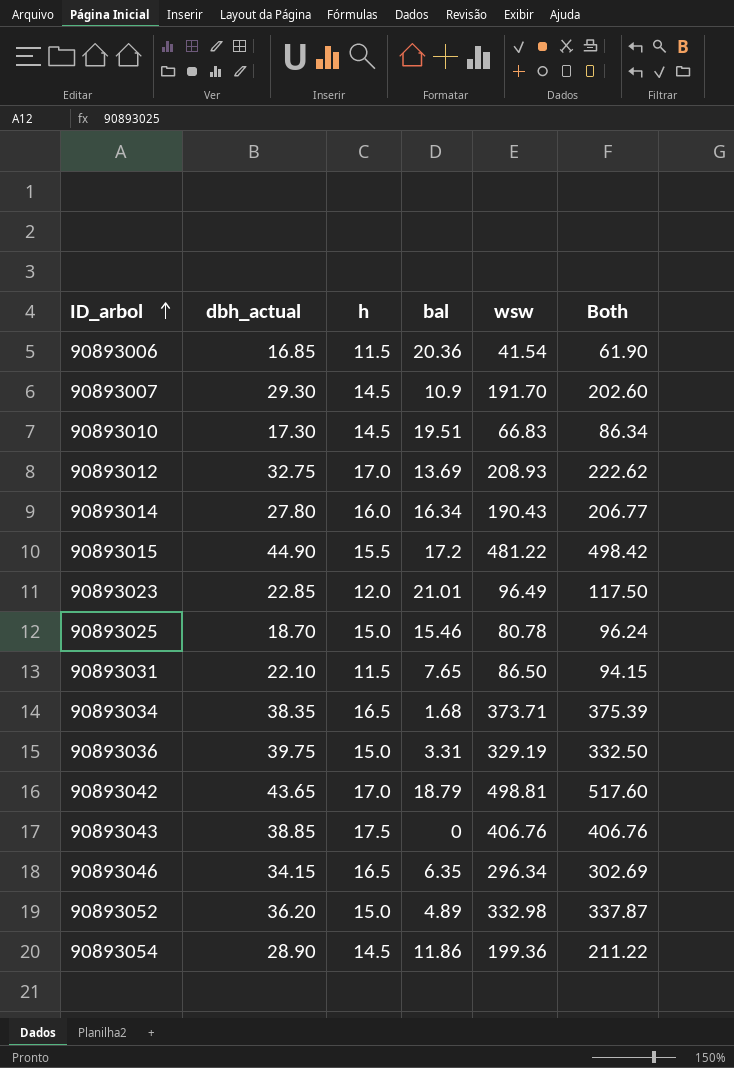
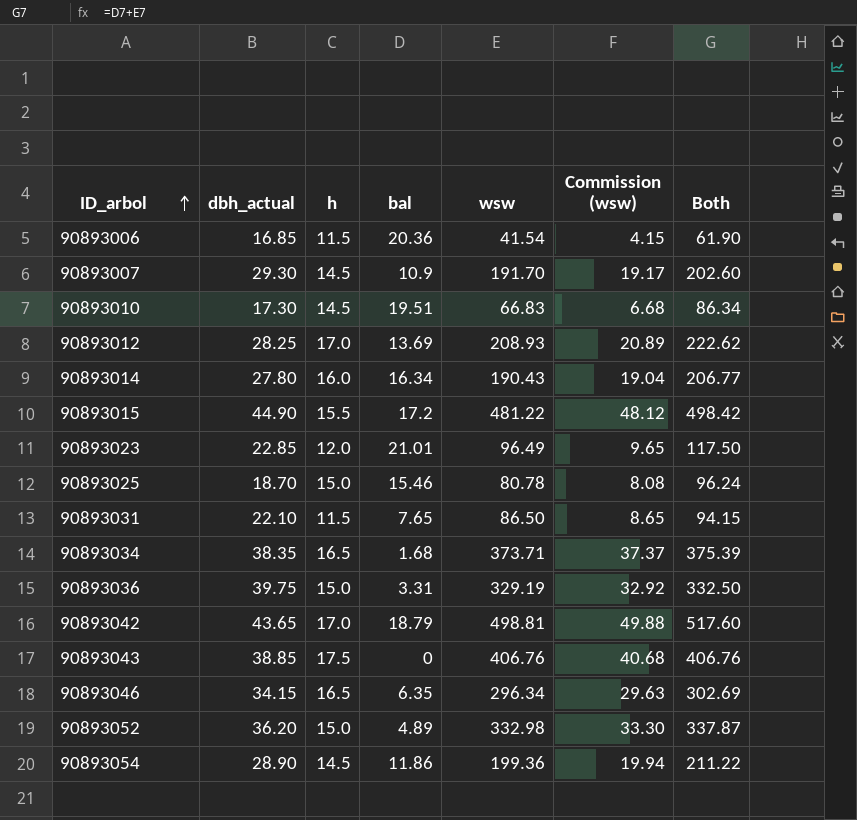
column Commission (wsw) | formula: none -> [wsw] * 0.1
90893012 | dbh_actual: 32.75 -> 28.25

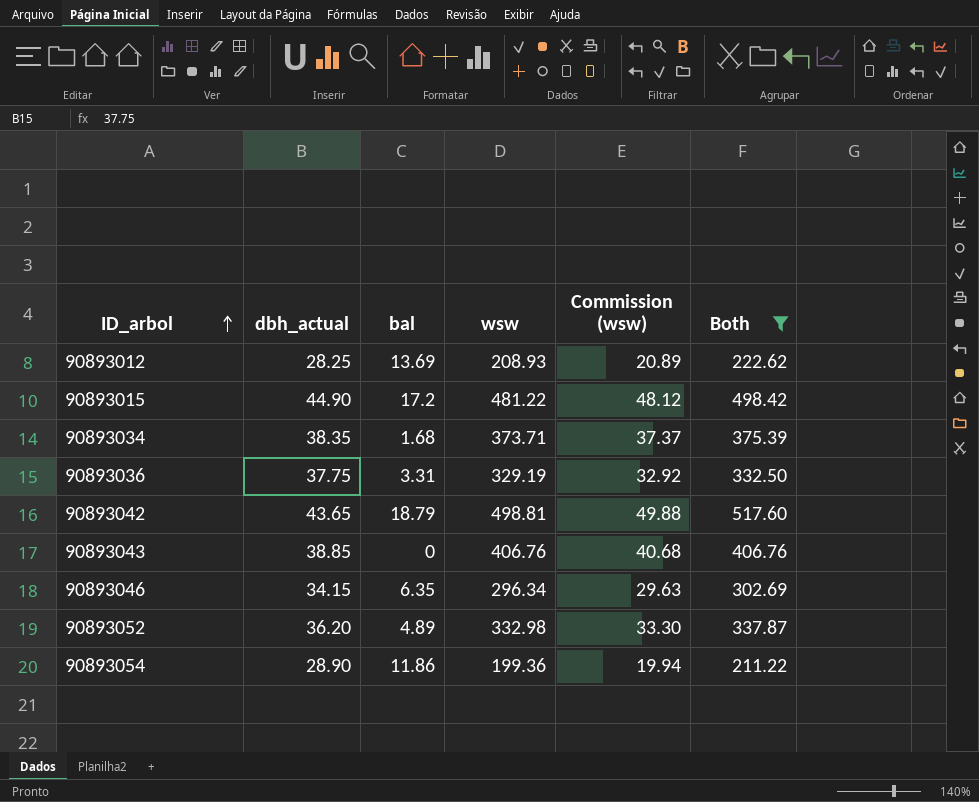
filter: none -> Both >= 211.22
column h | position: 3 -> none
90893036 | dbh_actual: 39.75 -> 37.75

